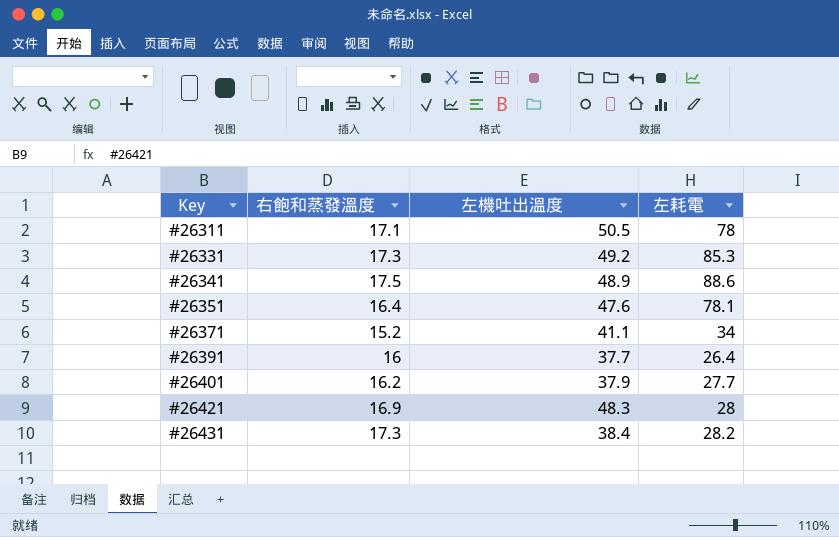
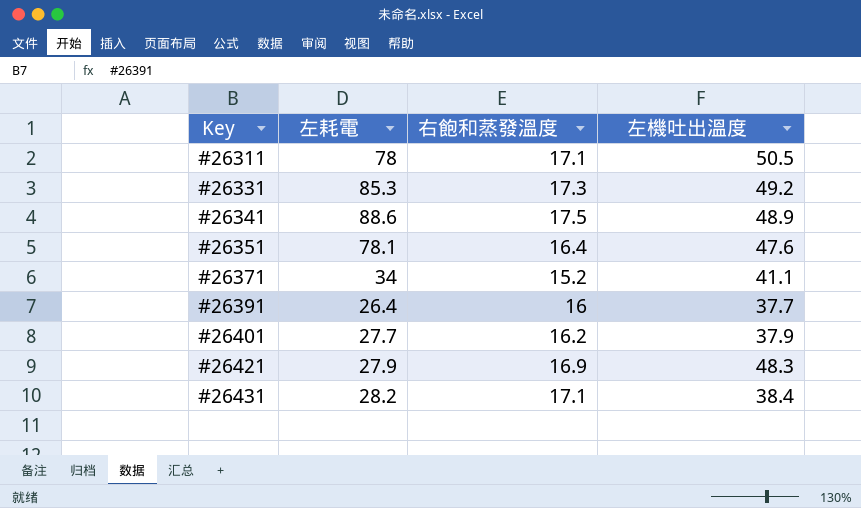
column 左耗電 | position: 4 -> 2
#26421 | 左耗電: 28 -> 27.9
#26431 | 右飽和蒸發溫度: 17.3 -> 17.1

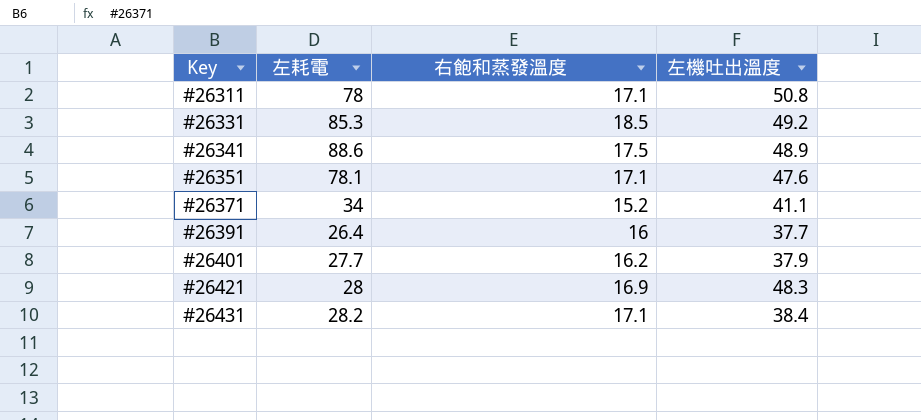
#26311 | 左機吐出溫度: 50.5 -> 50.8
#26331 | 右飽和蒸發溫度: 17.3 -> 18.5
#26351 | 右飽和蒸發溫度: 16.4 -> 17.1
#26421 | 左耗電: 27.9 -> 28

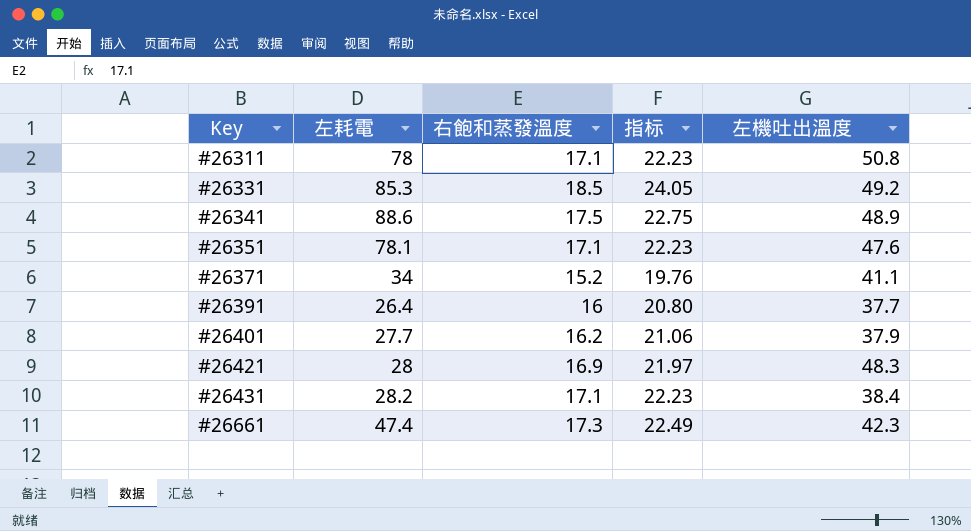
column 指标 | formula: none -> [右飽和蒸發溫度] * 1.3
row #26661: none -> 47.4 | 17.3 | 22.49 | 42.3

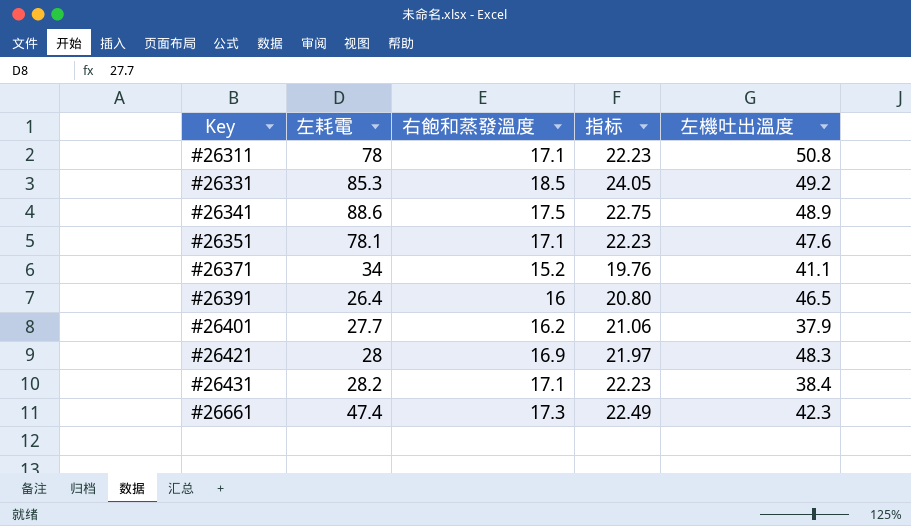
#26391 | 左機吐出溫度: 37.7 -> 46.5

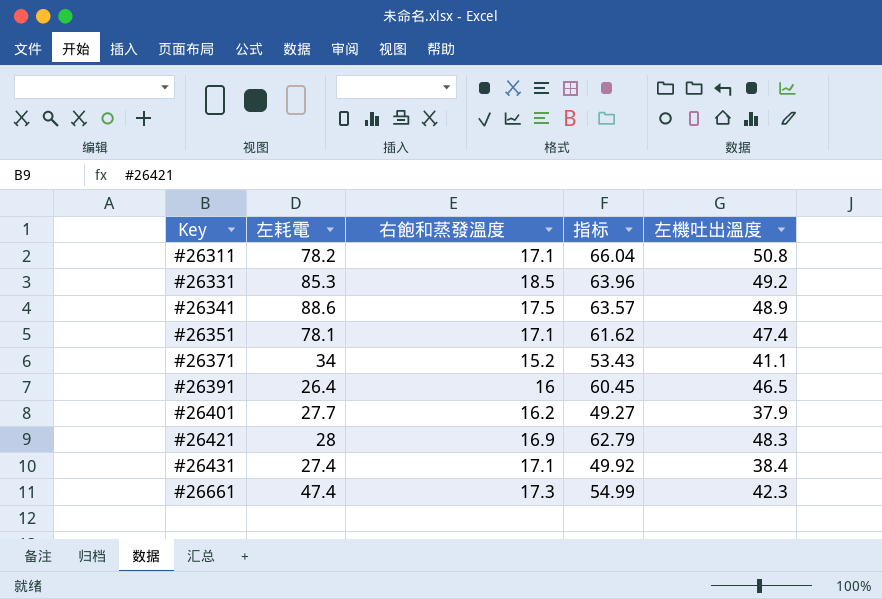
column 指标 | formula: [右飽和蒸發溫度] * 1.3 -> [左機吐出溫度] * 1.3
#26311 | 左耗電: 78 -> 78.2
#26351 | 左機吐出溫度: 47.6 -> 47.4
#26431 | 左耗電: 28.2 -> 27.4

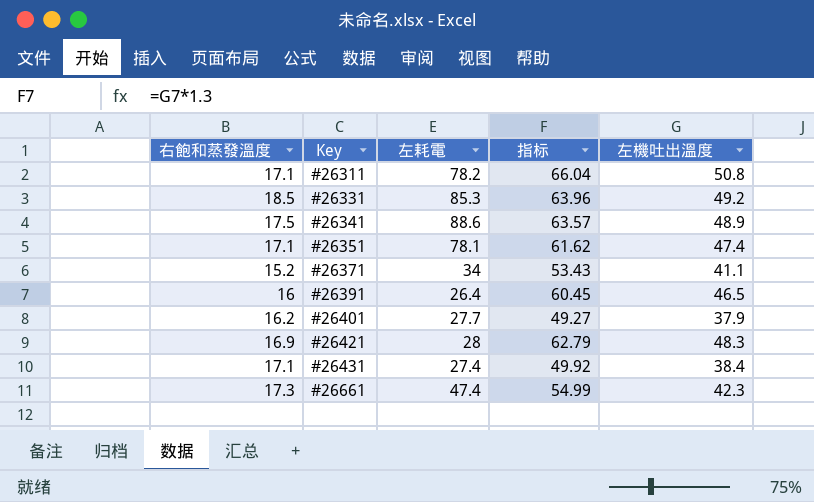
column 右飽和蒸發溫度 | position: 3 -> 1

